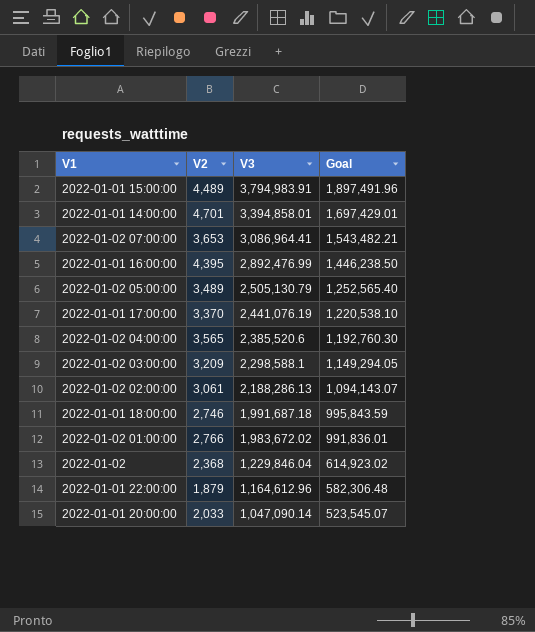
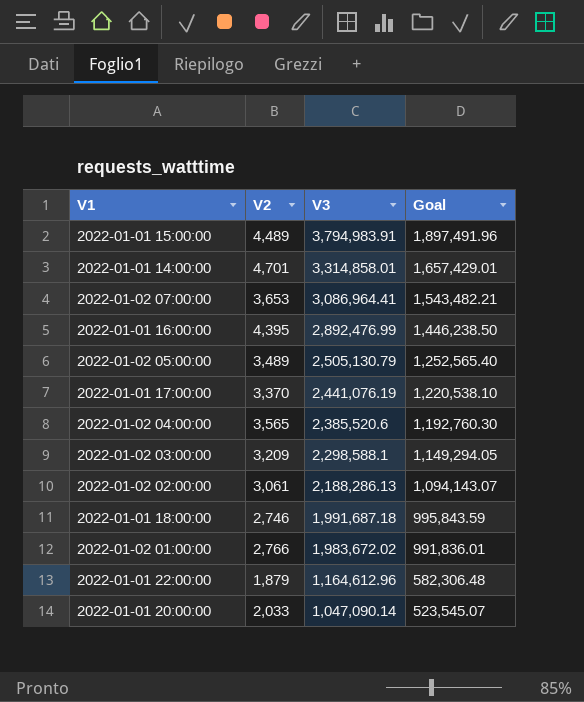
row 2022-01-02: 2,368 | 1,229,846.04 | 614,923.02 -> none
2022-01-01 14:00:00 | V3: 3,394,858.01 -> 3,314,858.01
2022-01-01 14:00:00 | Goal: 1,697,429.01 -> 1,657,429.01

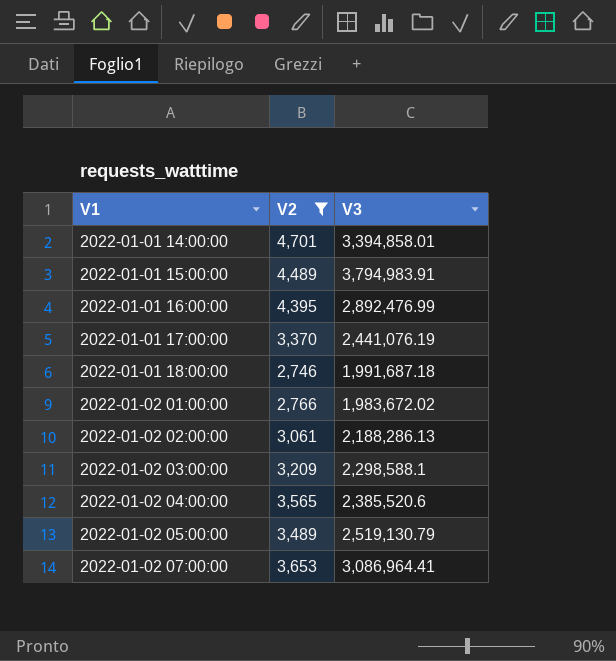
filter: none -> V2 >= 2,746
row order: V3 descending -> V1 ascending
column Goal | formula: [V3] * 0.5 -> none
2022-01-01 14:00:00 | V3: 3,314,858.01 -> 3,394,858.01
2022-01-02 05:00:00 | V3: 2,505,130.79 -> 2,519,130.79

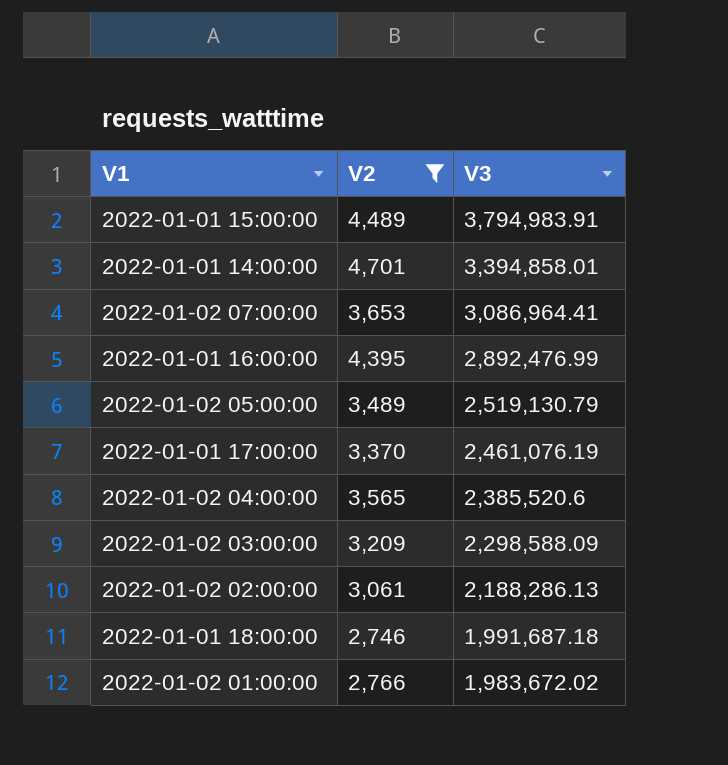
row order: V1 ascending -> V3 descending
2022-01-01 17:00:00 | V3: 2,441,076.19 -> 2,461,076.19
2022-01-02 03:00:00 | V3: 2,298,588.1 -> 2,298,588.09

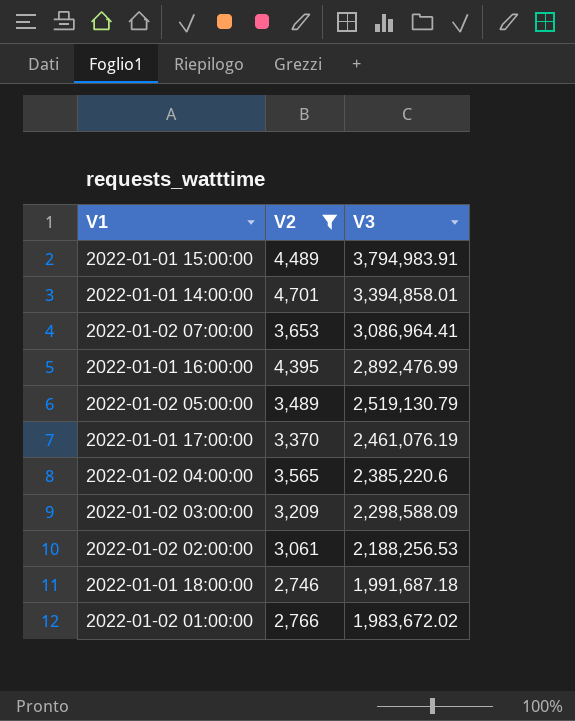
2022-01-02 04:00:00 | V3: 2,385,520.6 -> 2,385,220.6
2022-01-02 02:00:00 | V3: 2,188,286.13 -> 2,188,256.53

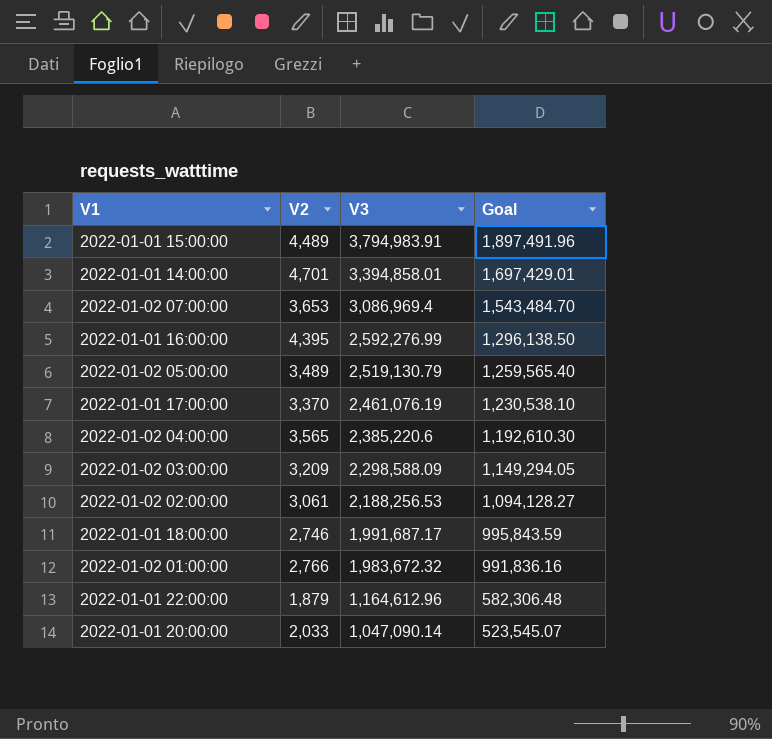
filter: V2 >= 2,746 -> none
column Goal | formula: none -> [V3] * 0.5
2022-01-02 07:00:00 | V3: 3,086,964.41 -> 3,086,969.4
2022-01-01 16:00:00 | V3: 2,892,476.99 -> 2,592,276.99
2022-01-01 18:00:00 | V3: 1,991,687.18 -> 1,991,687.17
2022-01-02 01:00:00 | V3: 1,983,672.02 -> 1,983,672.32

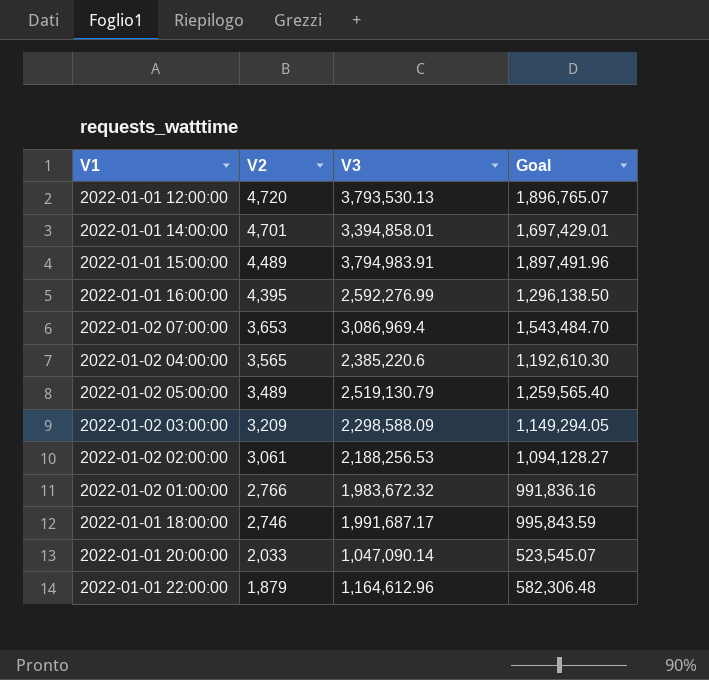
row order: V3 descending -> V2 descending
row 2022-01-01 17:00:00: 3,370 | 2,461,076.19 | 1,230,538.10 -> none
row 2022-01-01 12:00:00: none -> 4,720 | 3,793,530.13 | 1,896,765.07

